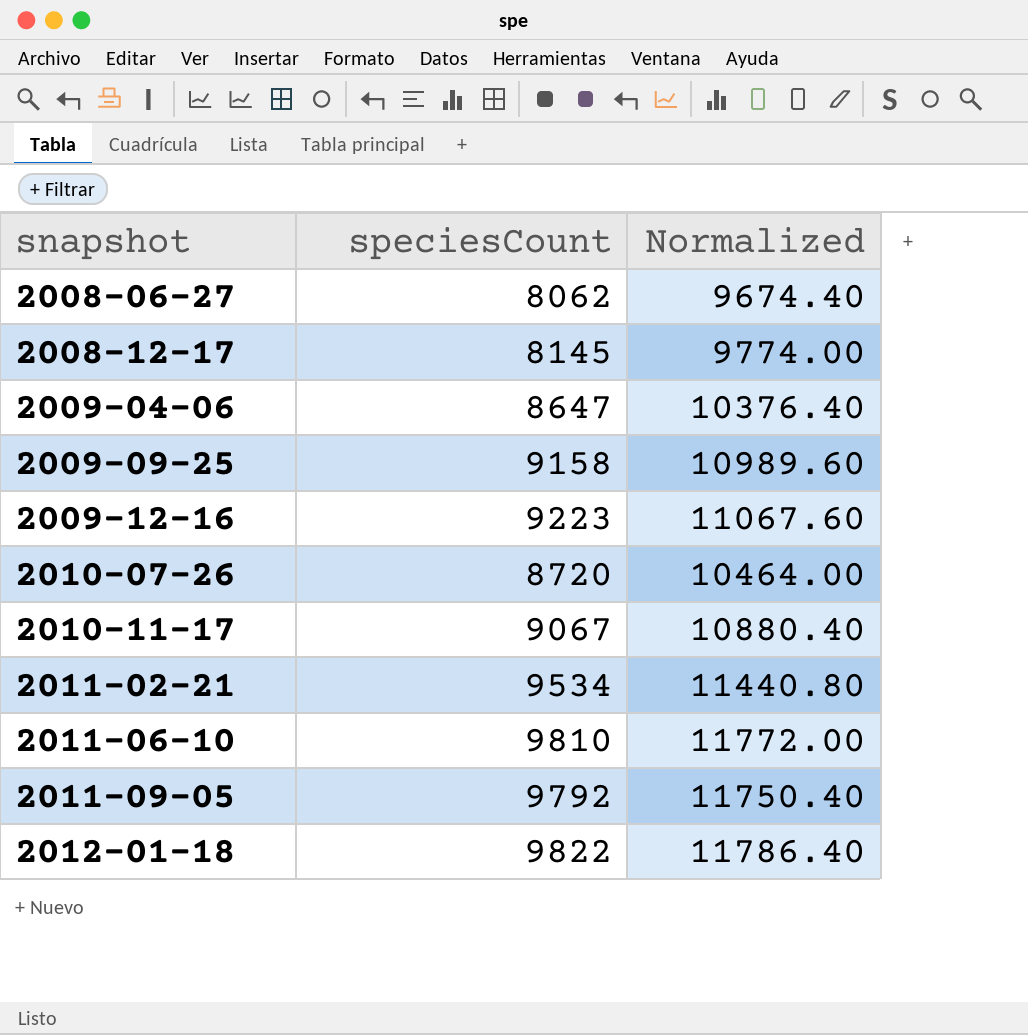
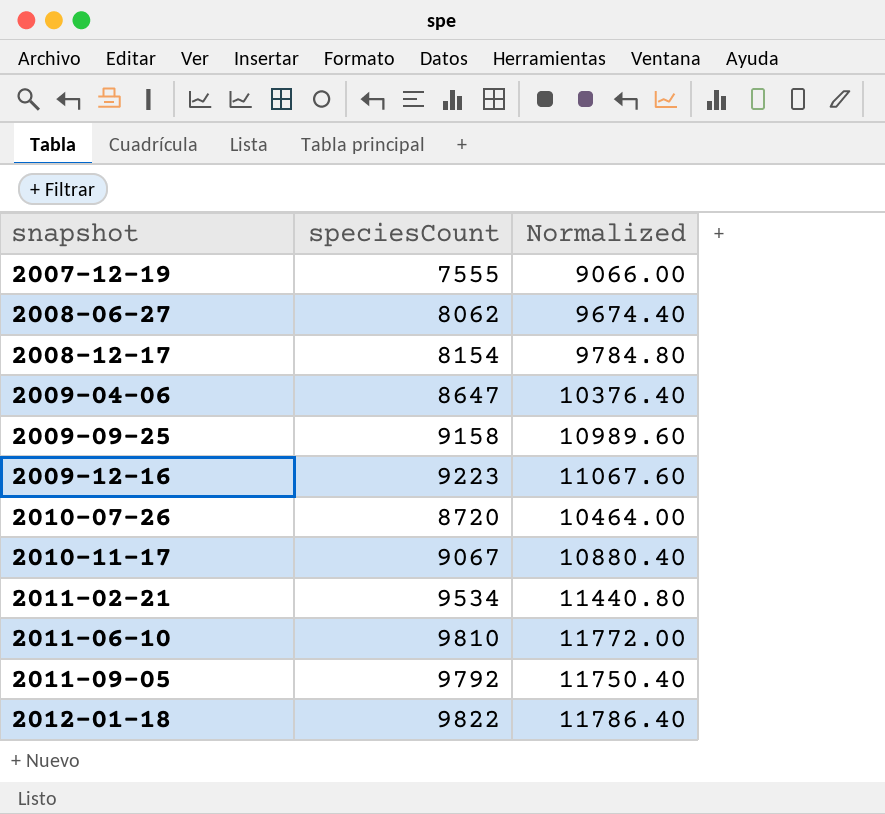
row 2007-12-19: none -> 7555 | 9066.00
2008-12-17 | speciesCount: 8145 -> 8154
2008-12-17 | Normalized: 9774.00 -> 9784.80

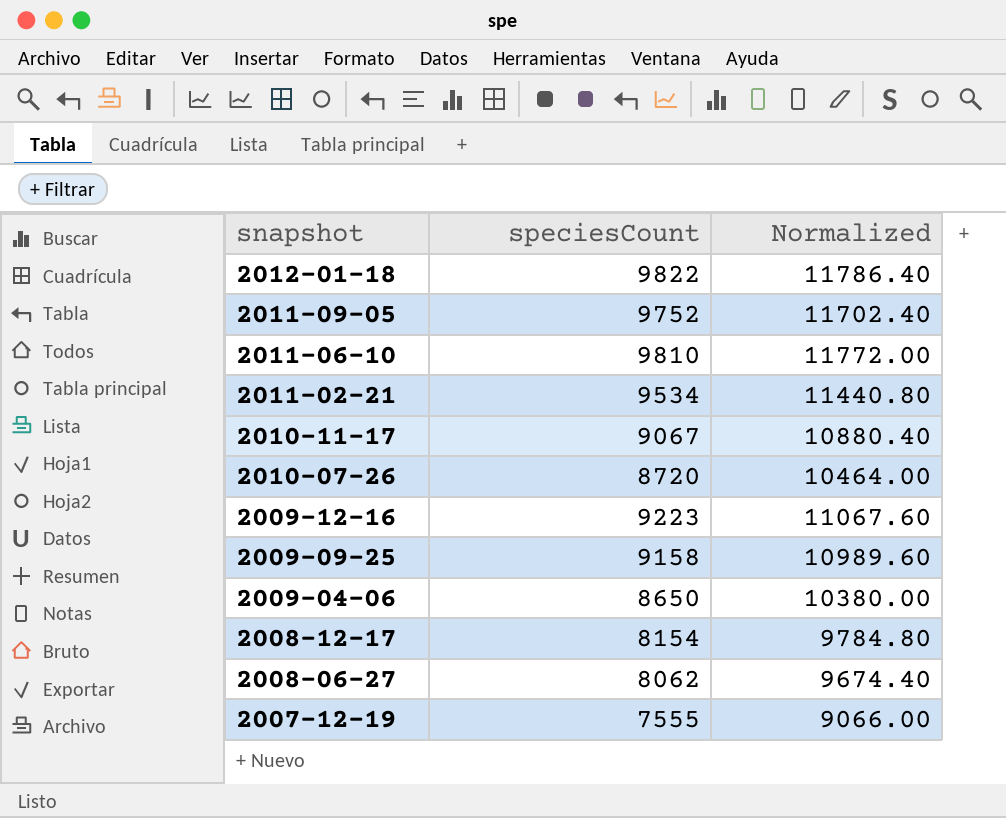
row order: snapshot ascending -> snapshot descending
2011-09-05 | speciesCount: 9792 -> 9752
2011-09-05 | Normalized: 11750.40 -> 11702.40
2009-04-06 | speciesCount: 8647 -> 8650
2009-04-06 | Normalized: 10376.40 -> 10380.00

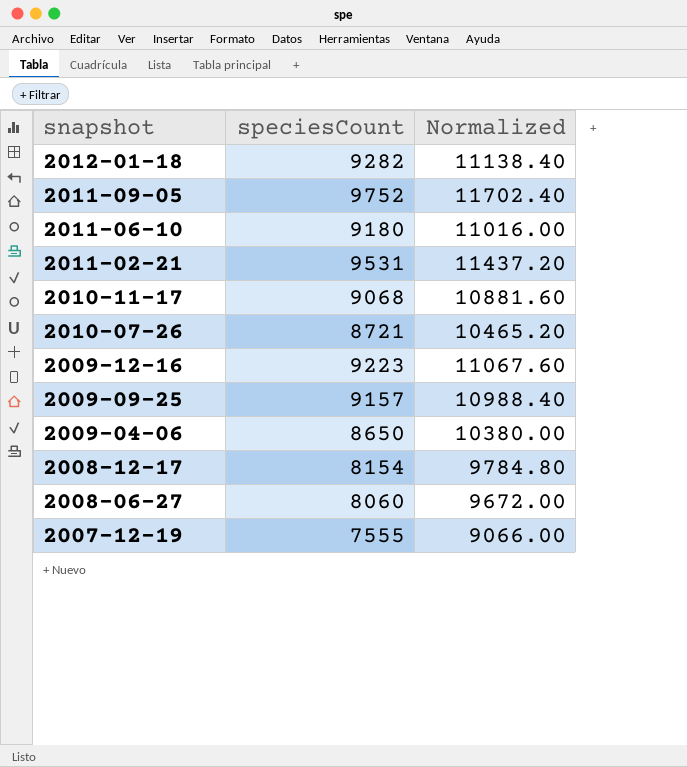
2012-01-18 | speciesCount: 9822 -> 9282
2012-01-18 | Normalized: 11786.40 -> 11138.40
2011-06-10 | speciesCount: 9810 -> 9180
2011-06-10 | Normalized: 11772.00 -> 11016.00
2011-02-21 | speciesCount: 9534 -> 9531
2011-02-21 | Normalized: 11440.80 -> 11437.20
2010-11-17 | speciesCount: 9067 -> 9068
2010-11-17 | Normalized: 10880.40 -> 10881.60
2010-07-26 | speciesCount: 8720 -> 8721
2010-07-26 | Normalized: 10464.00 -> 10465.20
2009-09-25 | speciesCount: 9158 -> 9157
2009-09-25 | Normalized: 10989.60 -> 10988.40
2008-06-27 | speciesCount: 8062 -> 8060
2008-06-27 | Normalized: 9674.40 -> 9672.00

